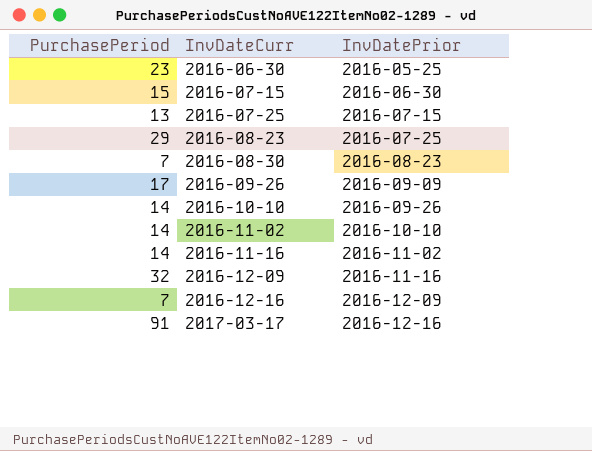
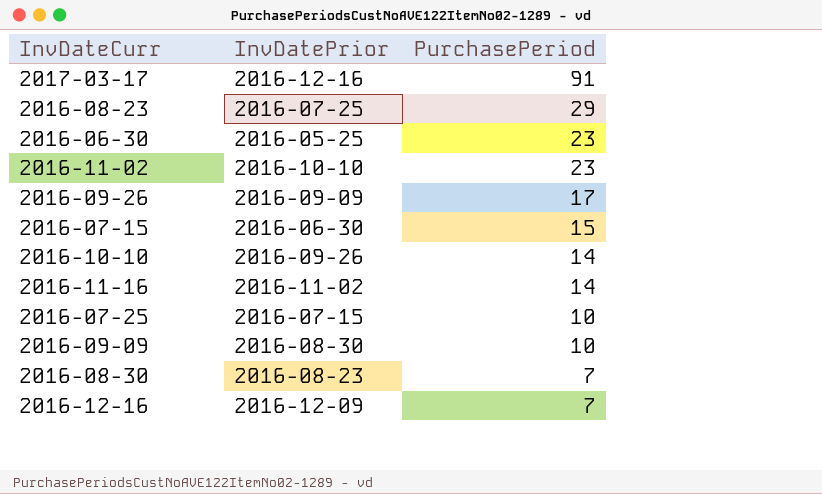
row order: InvDateCurr ascending -> PurchasePeriod descending
column PurchasePeriod | position: 1 -> 3
row 2016-12-09: 32 | 2016-11-16 -> none
2016-11-02 | PurchasePeriod: 14 -> 23
2016-07-25 | PurchasePeriod: 13 -> 10
row 2016-09-09: none -> 2016-08-30 | 10

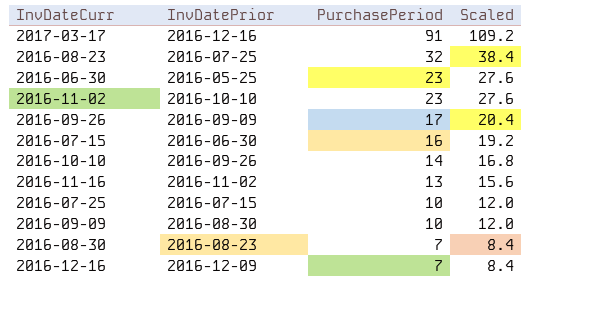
column Scaled | formula: none -> [PurchasePeriod] * 1.2
2016-08-23 | PurchasePeriod: 29 -> 32
2016-07-15 | PurchasePeriod: 15 -> 16
2016-11-16 | PurchasePeriod: 14 -> 13

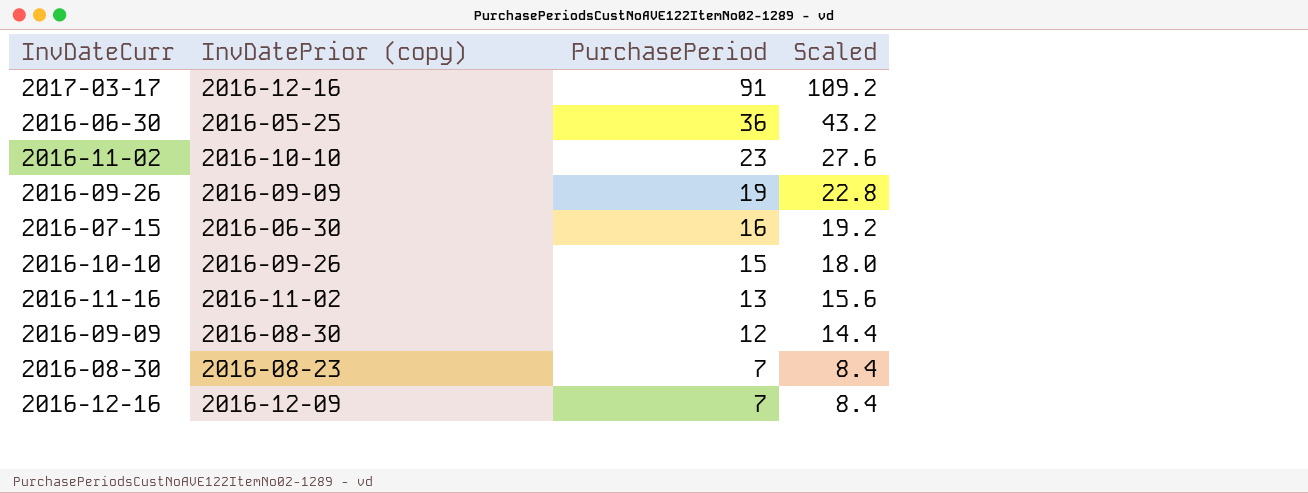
column name: InvDatePrior -> InvDatePrior (copy)
row 2016-08-23: 2016-07-25 | 32 | 38.4 -> none
row 2016-07-25: 2016-07-15 | 10 | 12.0 -> none
2016-06-30 | PurchasePeriod: 23 -> 36
2016-06-30 | Scaled: 27.6 -> 43.2
2016-09-26 | PurchasePeriod: 17 -> 19
2016-09-26 | Scaled: 20.4 -> 22.8
2016-10-10 | PurchasePeriod: 14 -> 15
2016-10-10 | Scaled: 16.8 -> 18.0
2016-09-09 | PurchasePeriod: 10 -> 12
2016-09-09 | Scaled: 12.0 -> 14.4

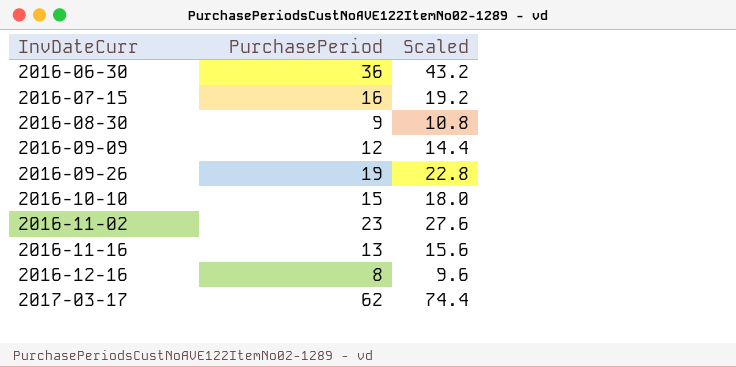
row order: PurchasePeriod descending -> InvDateCurr ascending
column InvDatePrior (copy) | position: 2 -> none
2016-08-30 | PurchasePeriod: 7 -> 9
2016-08-30 | Scaled: 8.4 -> 10.8
2016-12-16 | PurchasePeriod: 7 -> 8
2016-12-16 | Scaled: 8.4 -> 9.6
2017-03-17 | PurchasePeriod: 91 -> 62
2017-03-17 | Scaled: 109.2 -> 74.4

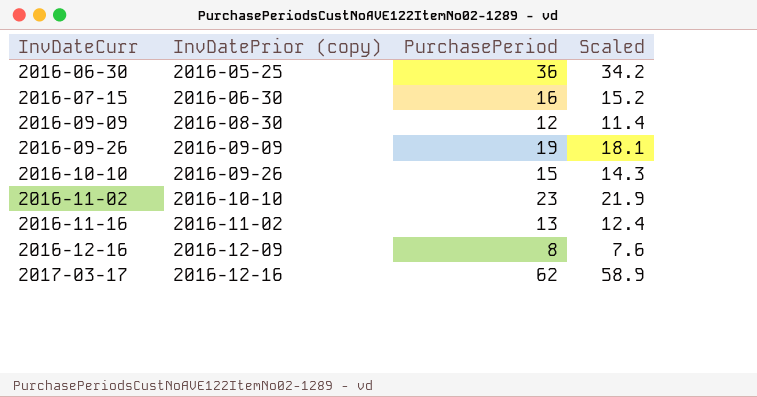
column InvDatePrior (copy) | position: none -> 2
column Scaled | formula: [PurchasePeriod] * 1.2 -> [PurchasePeriod] * 0.95
row 2016-08-30: 9 | 10.8 -> none

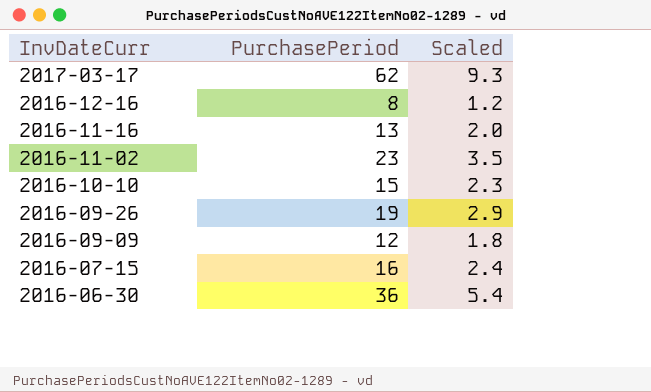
row order: InvDateCurr ascending -> InvDateCurr descending
column InvDatePrior (copy) | position: 2 -> none
column Scaled | formula: [PurchasePeriod] * 0.95 -> [PurchasePeriod] * 0.15

